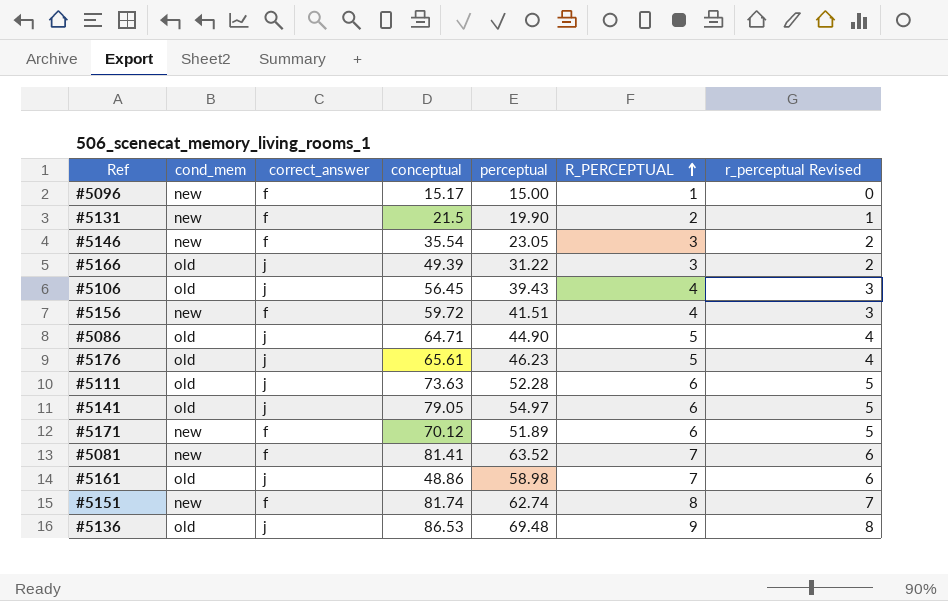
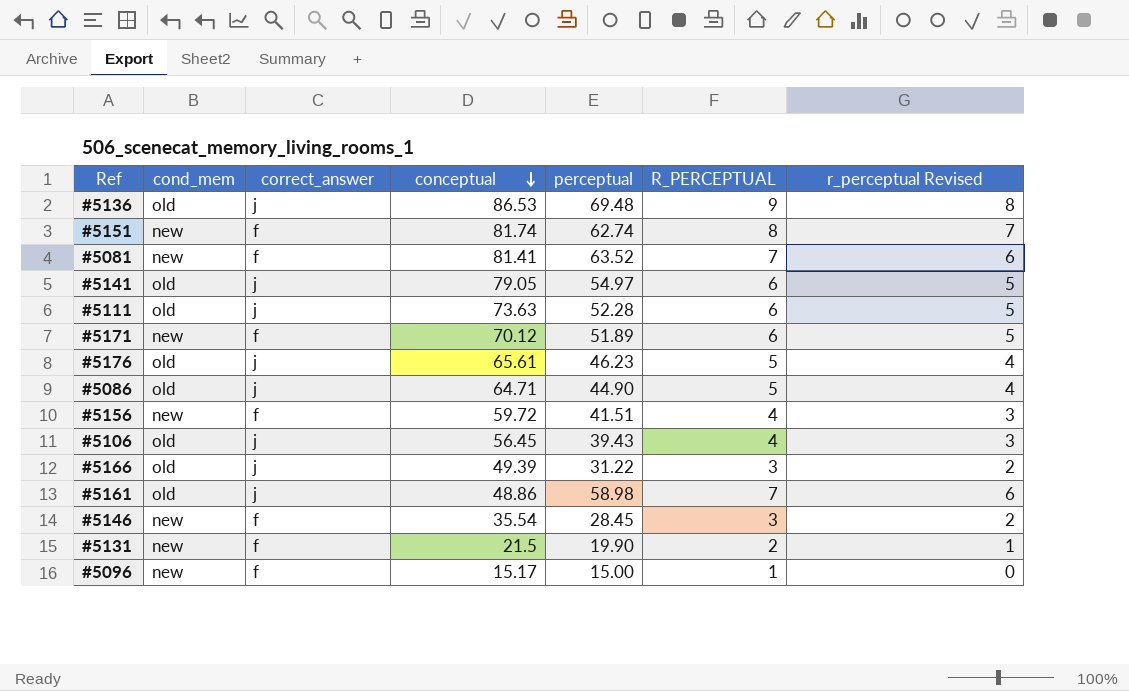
row order: R_PERCEPTUAL ascending -> conceptual descending
#5146 | perceptual: 23.05 -> 28.45

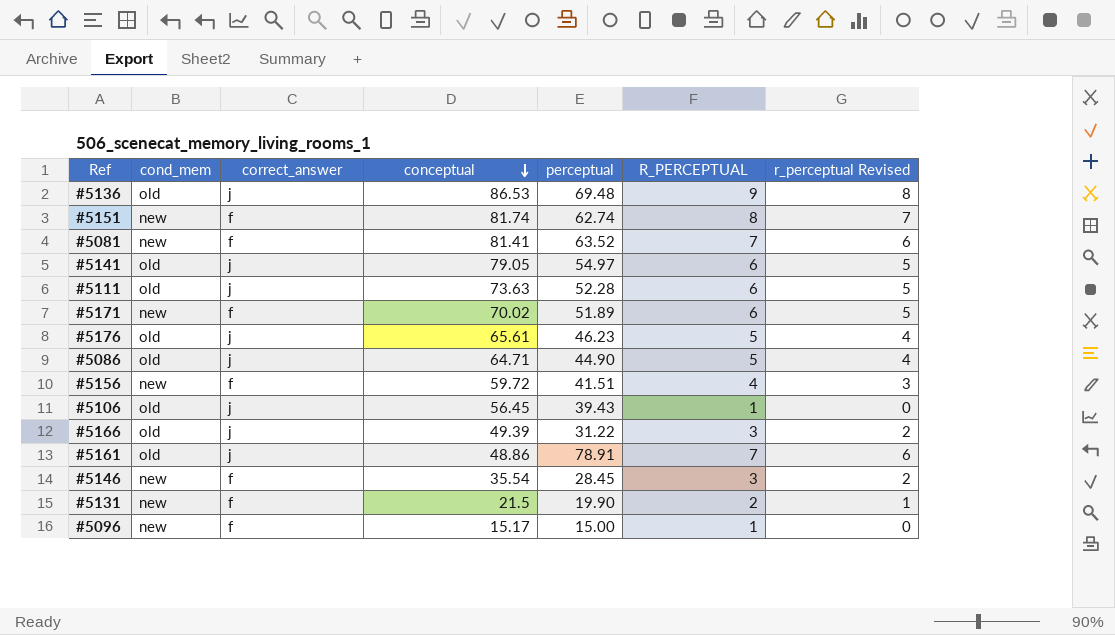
#5171 | conceptual: 70.12 -> 70.02
#5106 | R_PERCEPTUAL: 4 -> 1
#5106 | r_perceptual Revised: 3 -> 0
#5161 | perceptual: 58.98 -> 78.91

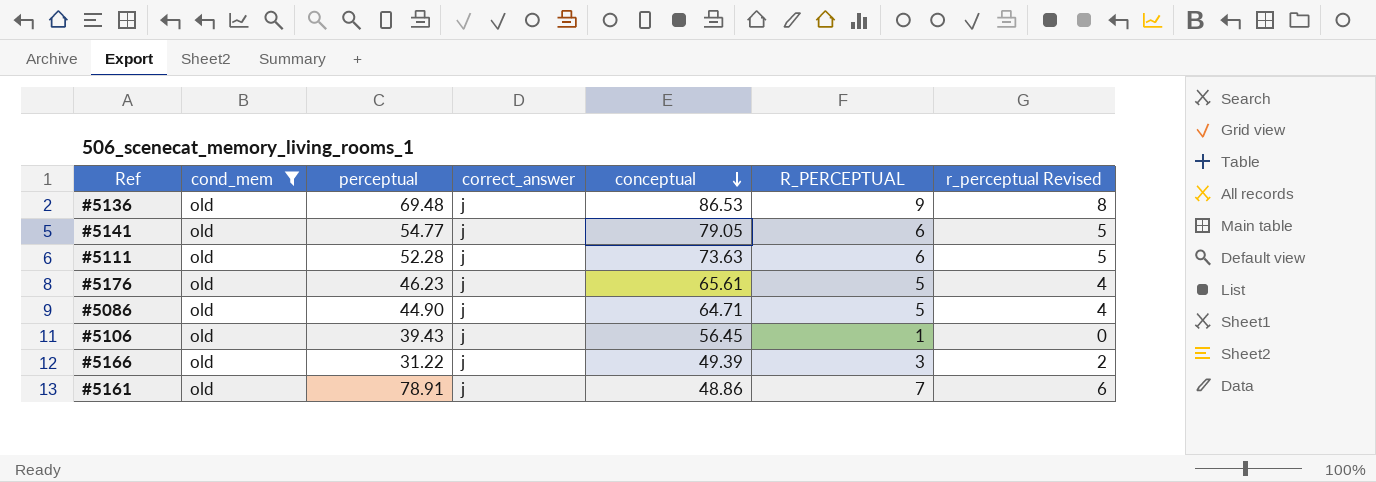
filter: none -> cond_mem = old
column perceptual | position: 5 -> 3
#5141 | perceptual: 54.97 -> 54.77

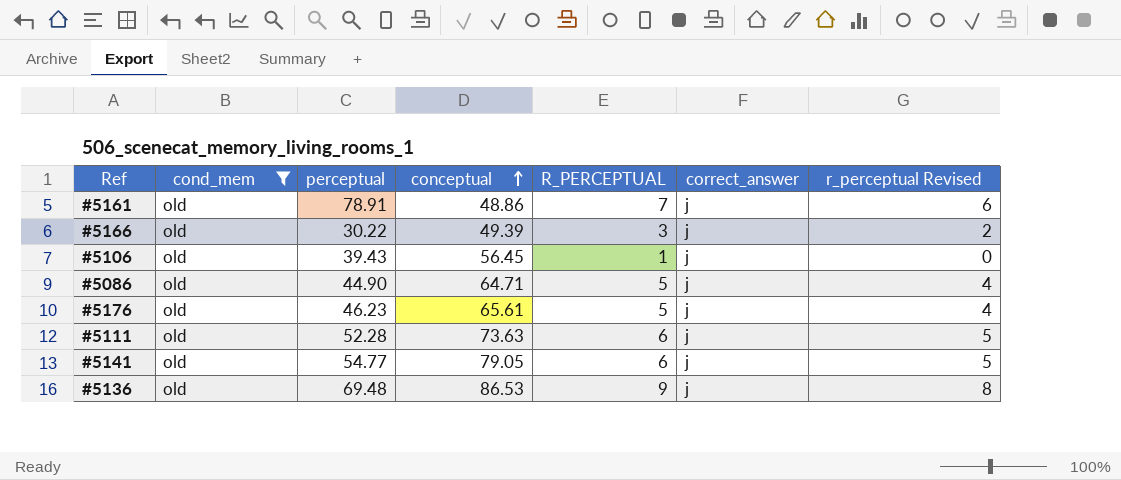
row order: conceptual descending -> conceptual ascending
column correct_answer | position: 4 -> 6
#5166 | perceptual: 31.22 -> 30.22

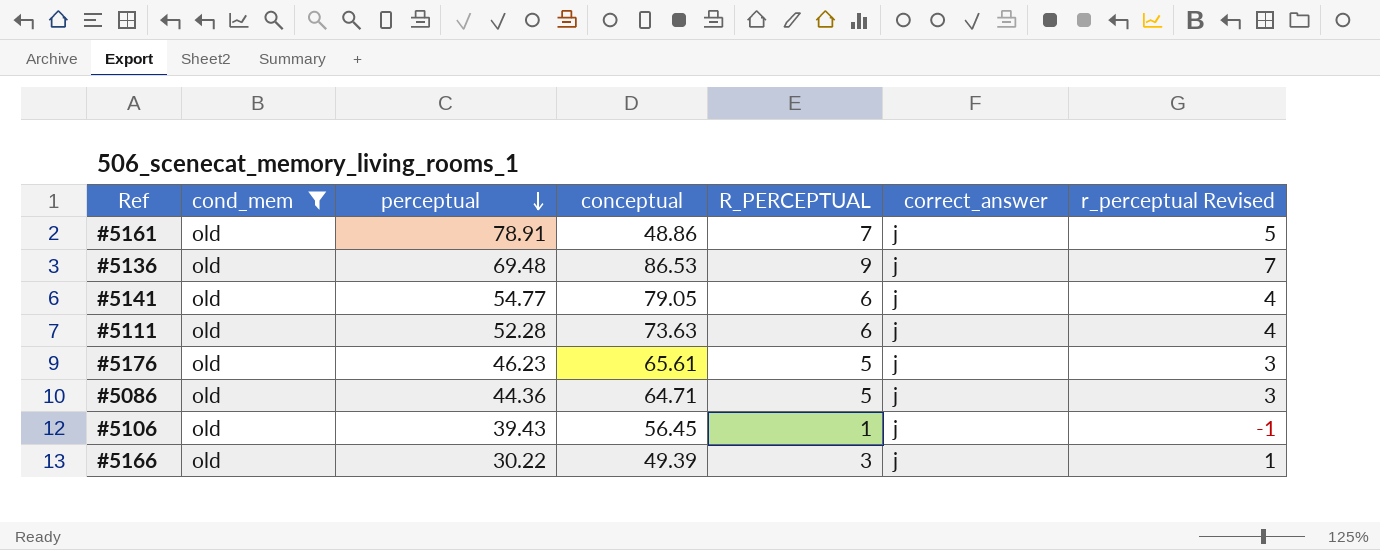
row order: conceptual ascending -> perceptual descending
column r_perceptual Revised | formula: [R_PERCEPTUAL] - 1 -> [R_PERCEPTUAL] - 2
#5086 | perceptual: 44.90 -> 44.36

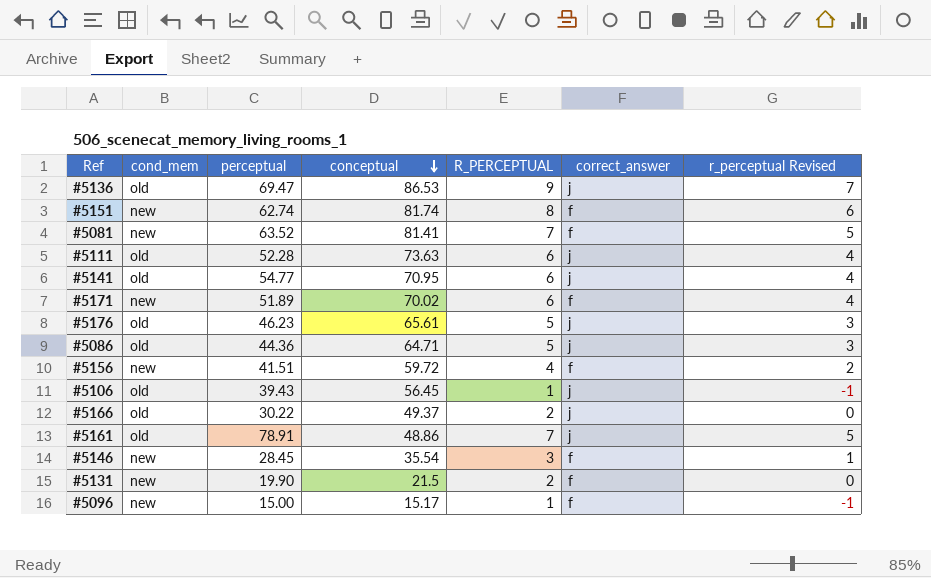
filter: cond_mem = old -> none
row order: perceptual descending -> conceptual descending
#5136 | perceptual: 69.48 -> 69.47
#5141 | conceptual: 79.05 -> 70.95
#5166 | conceptual: 49.39 -> 49.37
#5166 | R_PERCEPTUAL: 3 -> 2
#5166 | r_perceptual Revised: 1 -> 0

